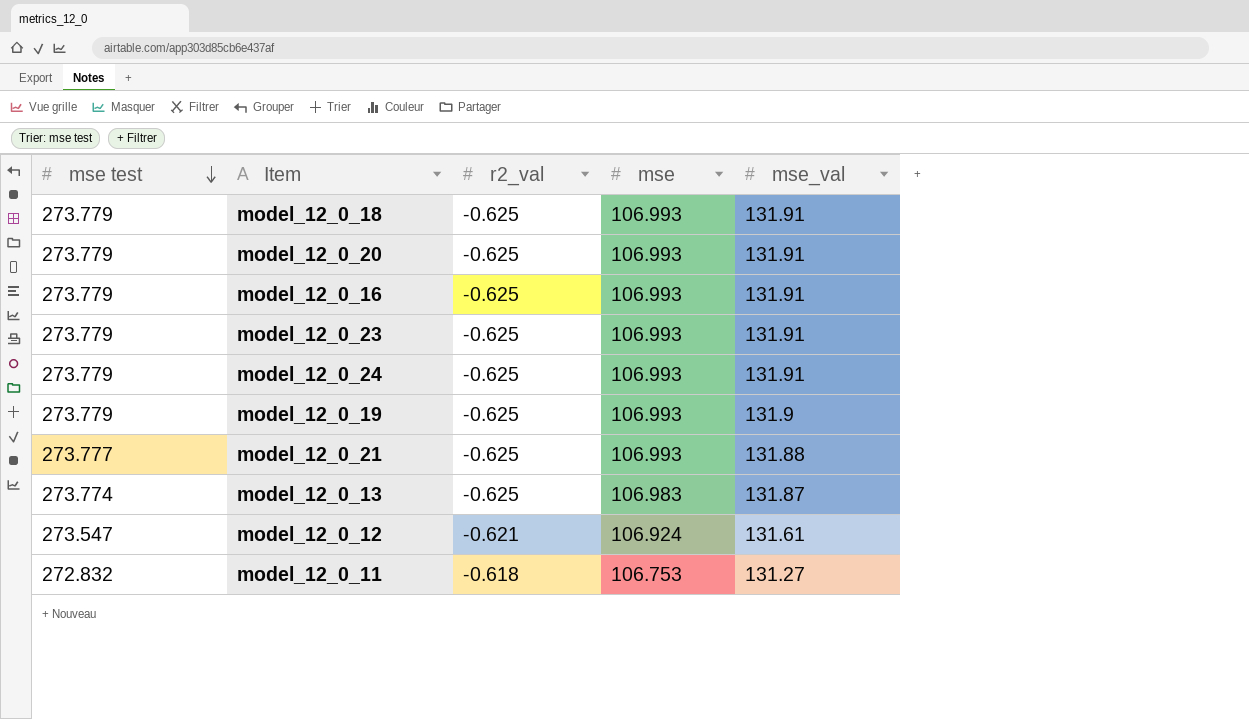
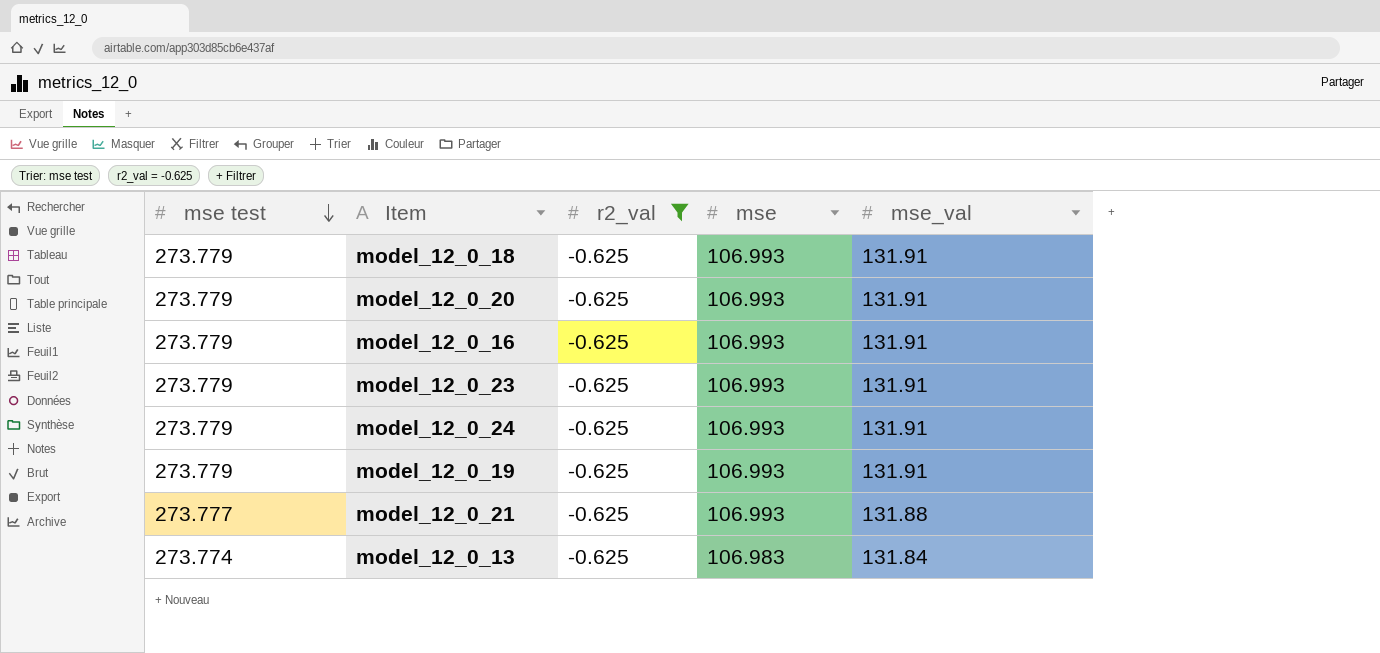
filter: none -> r2_val = -0.625
model_12_0_19 | mse_val: 131.9 -> 131.91
model_12_0_13 | mse_val: 131.87 -> 131.84

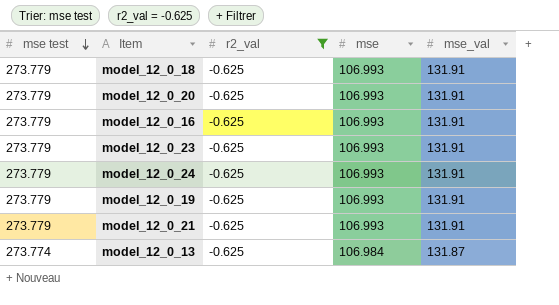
model_12_0_21 | mse test: 273.777 -> 273.779
model_12_0_21 | mse_val: 131.88 -> 131.91
model_12_0_13 | mse: 106.983 -> 106.984
model_12_0_13 | mse_val: 131.84 -> 131.87

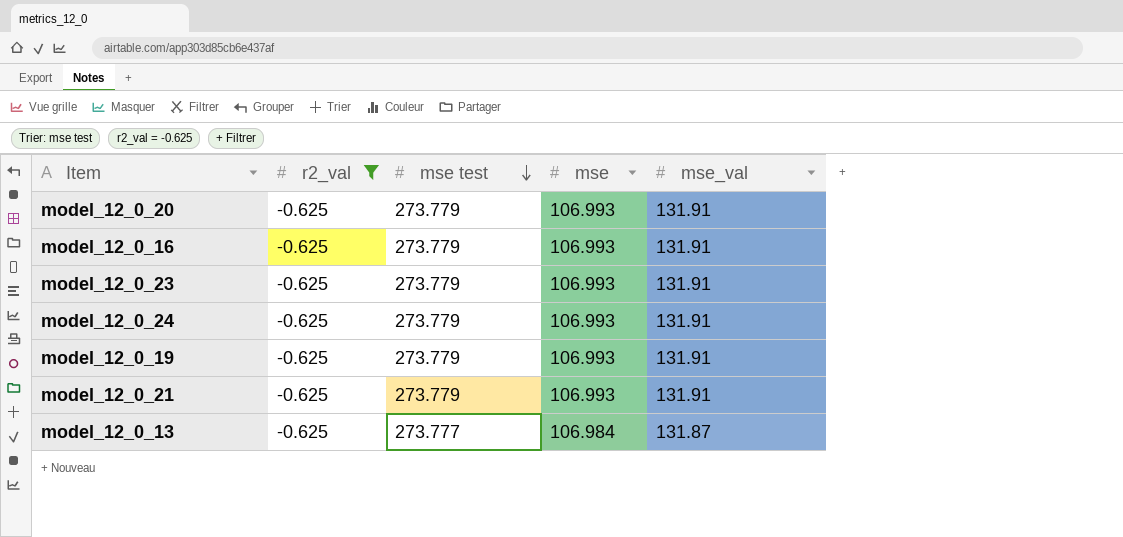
column mse test | position: 1 -> 3
row model_12_0_18: 273.779 | -0.625 | 106.993 | 131.91 -> none
model_12_0_13 | mse test: 273.774 -> 273.777

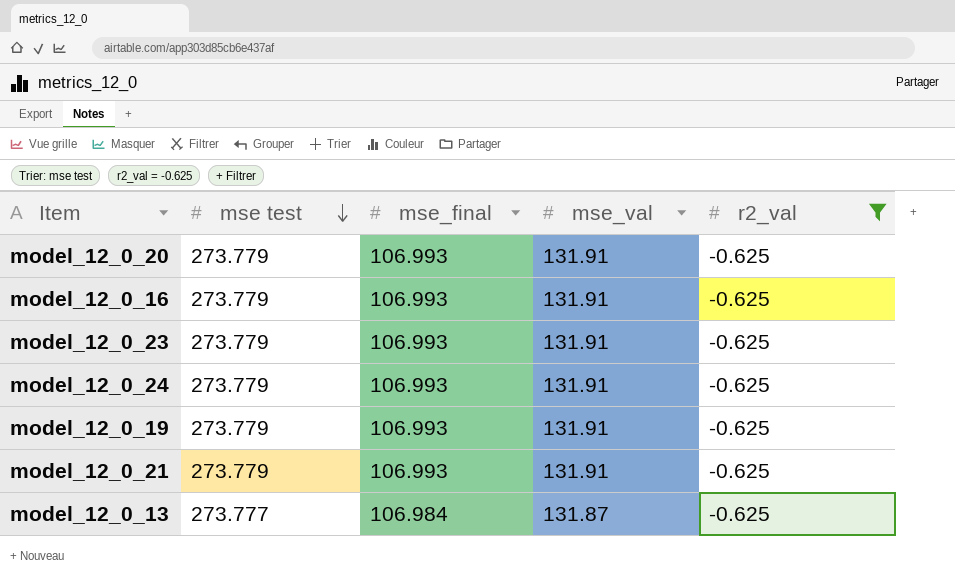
column name: mse -> mse_final
column r2_val | position: 2 -> 5

